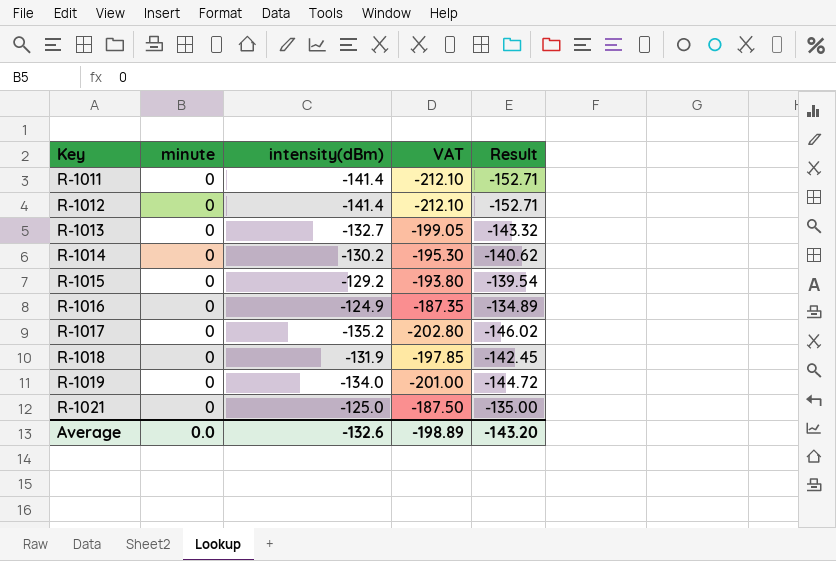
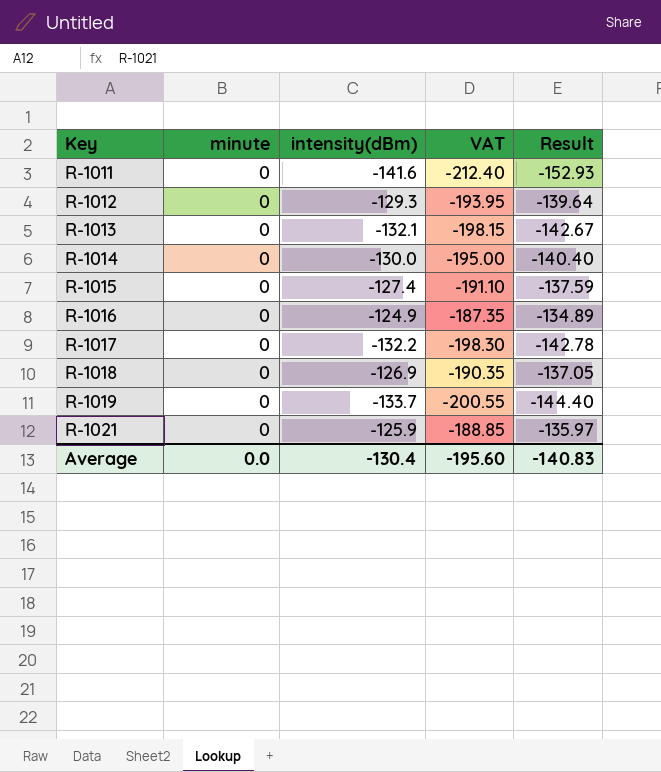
R-1011 | intensity(dBm): -141.4 -> -141.6
R-1011 | VAT: -212.10 -> -212.40
R-1011 | Result: -152.71 -> -152.93
R-1012 | intensity(dBm): -141.4 -> -129.3
R-1012 | VAT: -212.10 -> -193.95
R-1012 | Result: -152.71 -> -139.64
R-1013 | intensity(dBm): -132.7 -> -132.1
R-1013 | VAT: -199.05 -> -198.15
R-1013 | Result: -143.32 -> -142.67
R-1014 | intensity(dBm): -130.2 -> -130.0
R-1014 | VAT: -195.30 -> -195.00
R-1014 | Result: -140.62 -> -140.40
R-1015 | intensity(dBm): -129.2 -> -127.4
R-1015 | VAT: -193.80 -> -191.10
R-1015 | Result: -139.54 -> -137.59
R-1017 | intensity(dBm): -135.2 -> -132.2
R-1017 | VAT: -202.80 -> -198.30
R-1017 | Result: -146.02 -> -142.78
R-1018 | intensity(dBm): -131.9 -> -126.9
R-1018 | VAT: -197.85 -> -190.35
R-1018 | Result: -142.45 -> -137.05
R-1019 | intensity(dBm): -134.0 -> -133.7
R-1019 | VAT: -201.00 -> -200.55
R-1019 | Result: -144.72 -> -144.40
R-1021 | intensity(dBm): -125.0 -> -125.9
R-1021 | VAT: -187.50 -> -188.85
R-1021 | Result: -135.00 -> -135.97
Average | intensity(dBm): -132.6 -> -130.4
Average | VAT: -198.89 -> -195.60
Average | Result: -143.20 -> -140.83

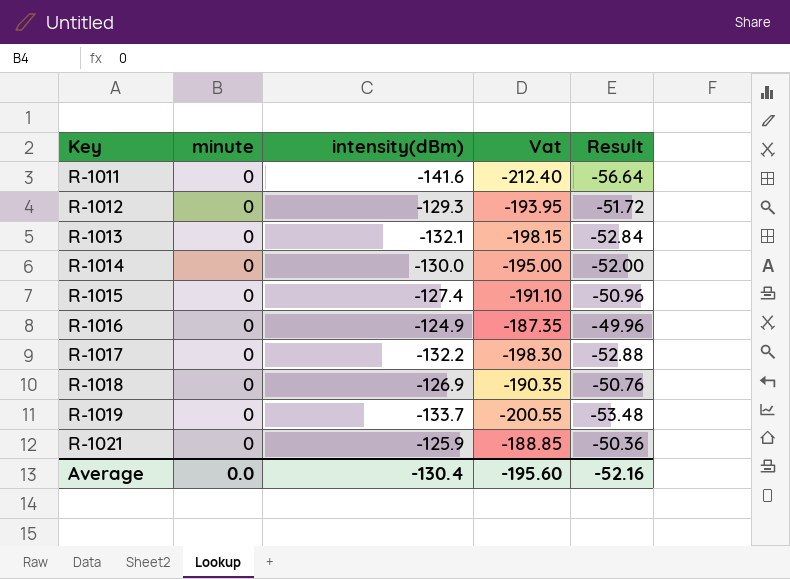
column name: VAT -> Vat
column Result | formula: [intensity(dBm)] * 1.08 -> [intensity(dBm)] * 0.4
Average | Result: -140.83 -> -52.16

